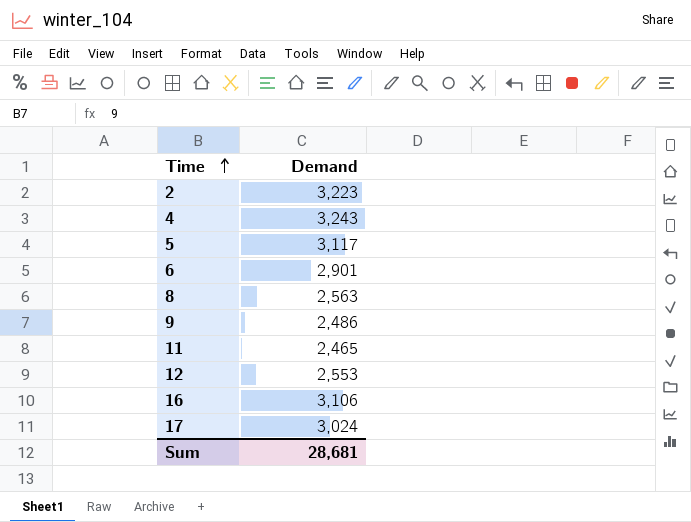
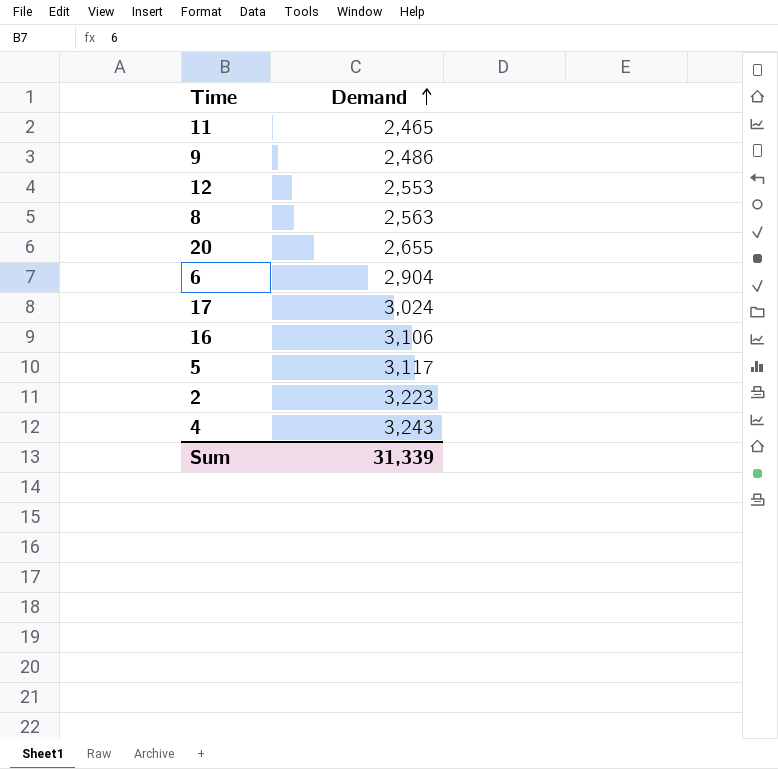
row order: Time ascending -> Demand ascending
row 20: none -> 2,655
6 | Demand: 2,901 -> 2,904
Sum | Demand: 28,681 -> 31,339

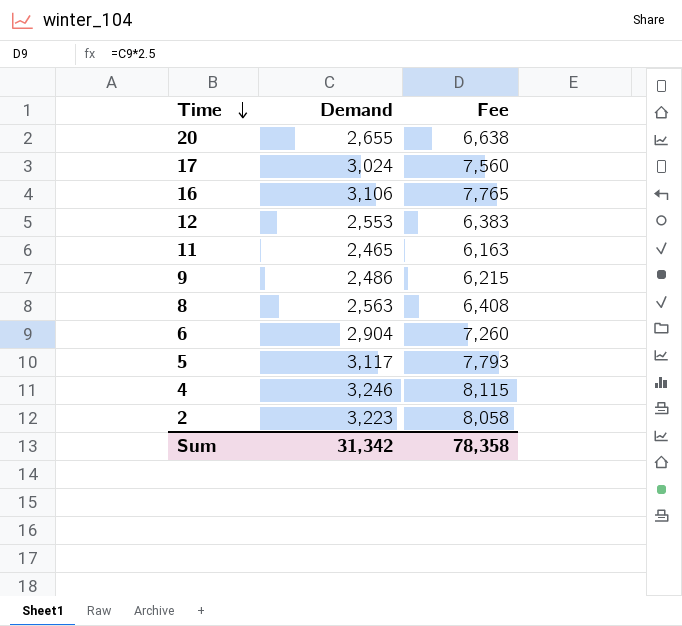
row order: Demand ascending -> Time descending
column Fee | formula: none -> [Demand] * 2.5
4 | Demand: 3,243 -> 3,246
Sum | Demand: 31,339 -> 31,342

